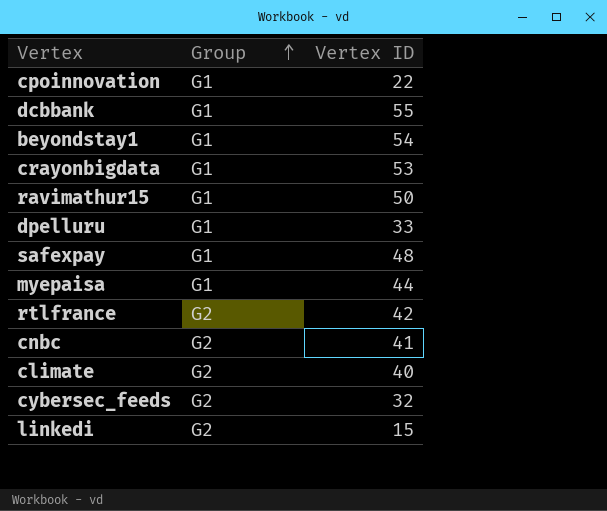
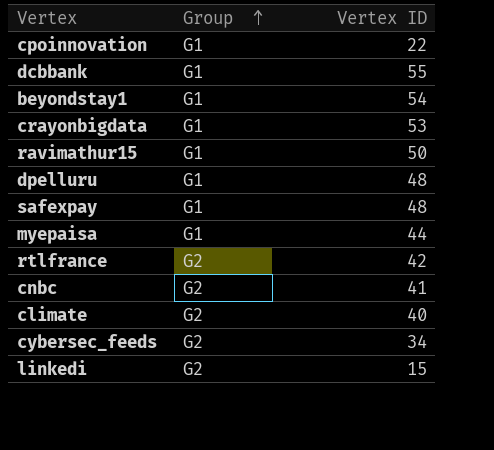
dpelluru | Vertex ID: 33 -> 48
cybersec_feeds | Vertex ID: 32 -> 34

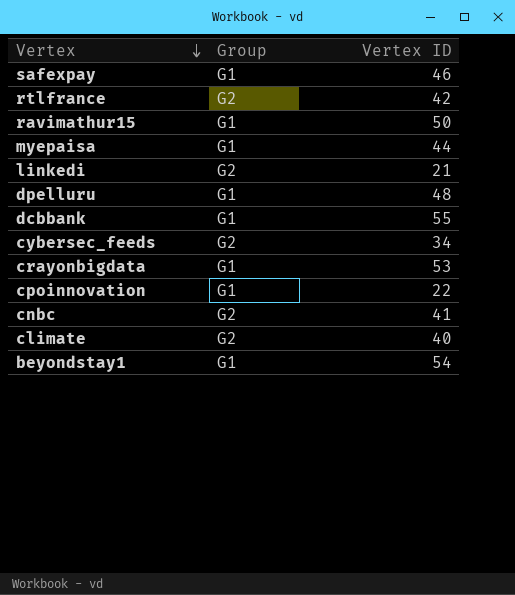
row order: Group ascending -> Vertex descending
safexpay | Vertex ID: 48 -> 46
linkedi | Vertex ID: 15 -> 21

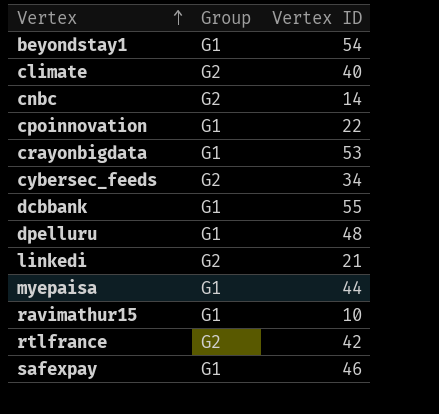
row order: Vertex descending -> Vertex ascending
cnbc | Vertex ID: 41 -> 14
ravimathur15 | Vertex ID: 50 -> 10

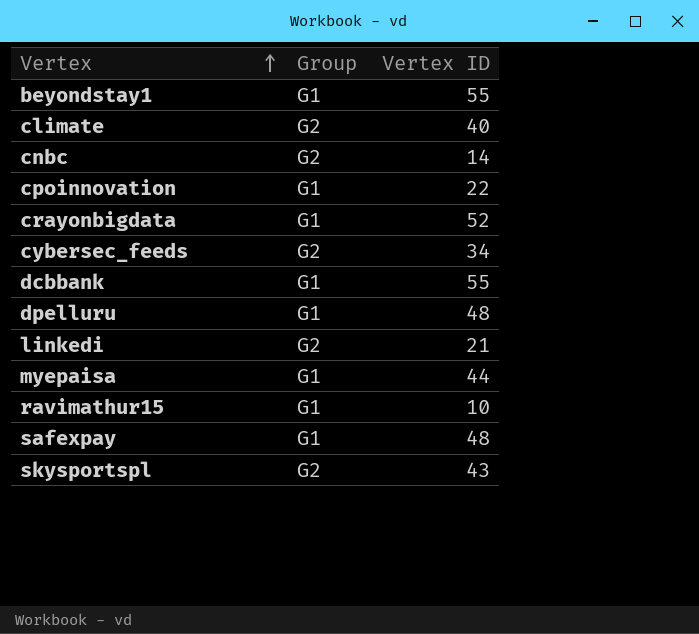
row rtlfrance: G2 | 42 -> none
beyondstay1 | Vertex ID: 54 -> 55
crayonbigdata | Vertex ID: 53 -> 52
safexpay | Vertex ID: 46 -> 48
row skysportspl: none -> G2 | 43

